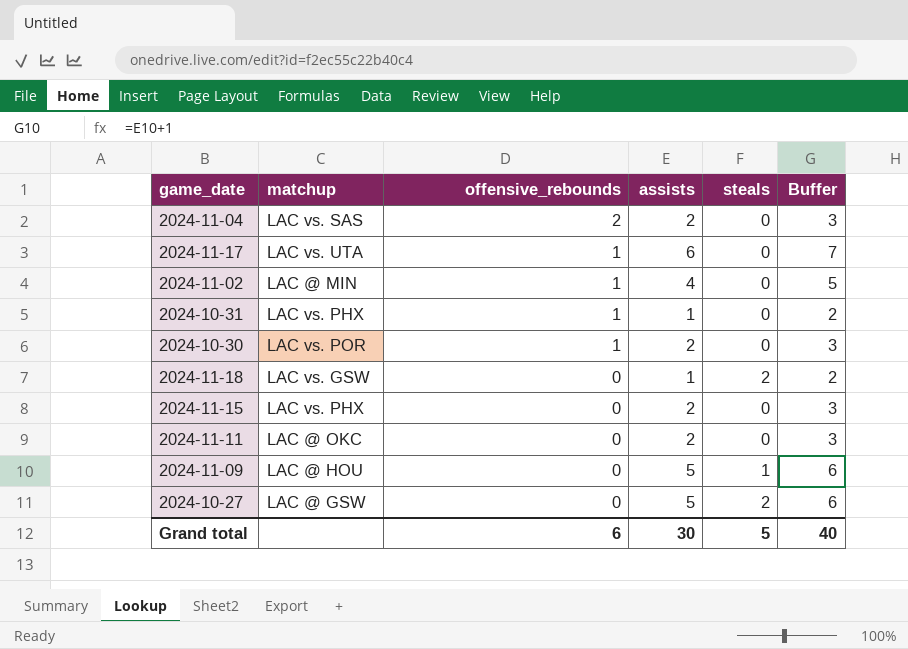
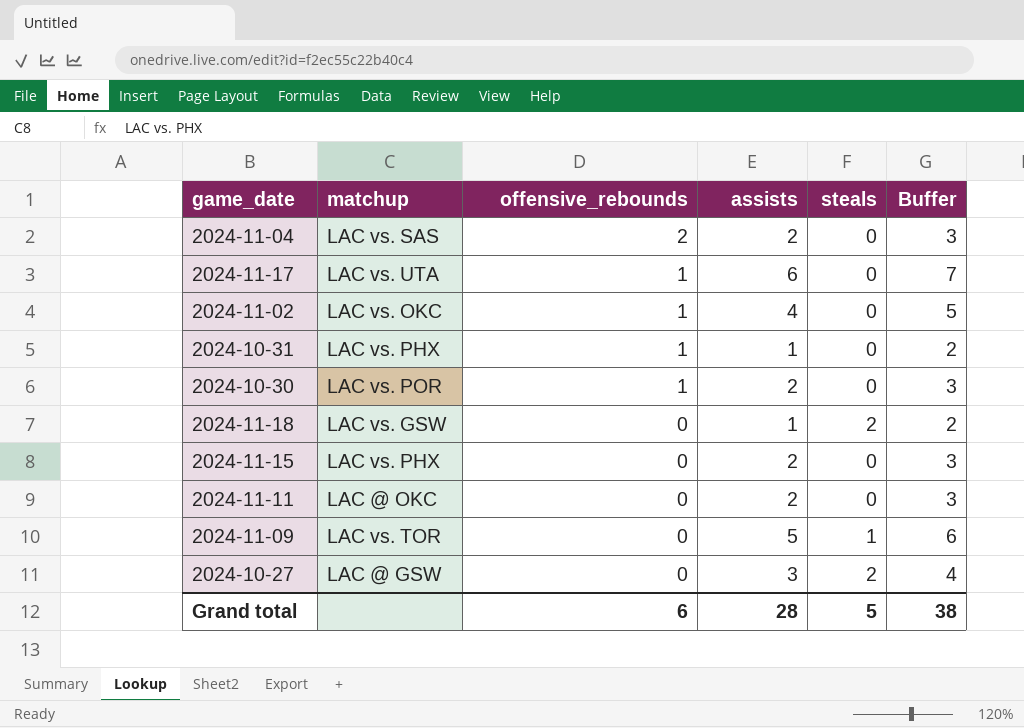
2024-11-02 | matchup: LAC @ MIN -> LAC vs. OKC
2024-11-09 | matchup: LAC @ HOU -> LAC vs. TOR
2024-10-27 | assists: 5 -> 3
2024-10-27 | Buffer: 6 -> 4
Grand total | assists: 30 -> 28
Grand total | Buffer: 40 -> 38

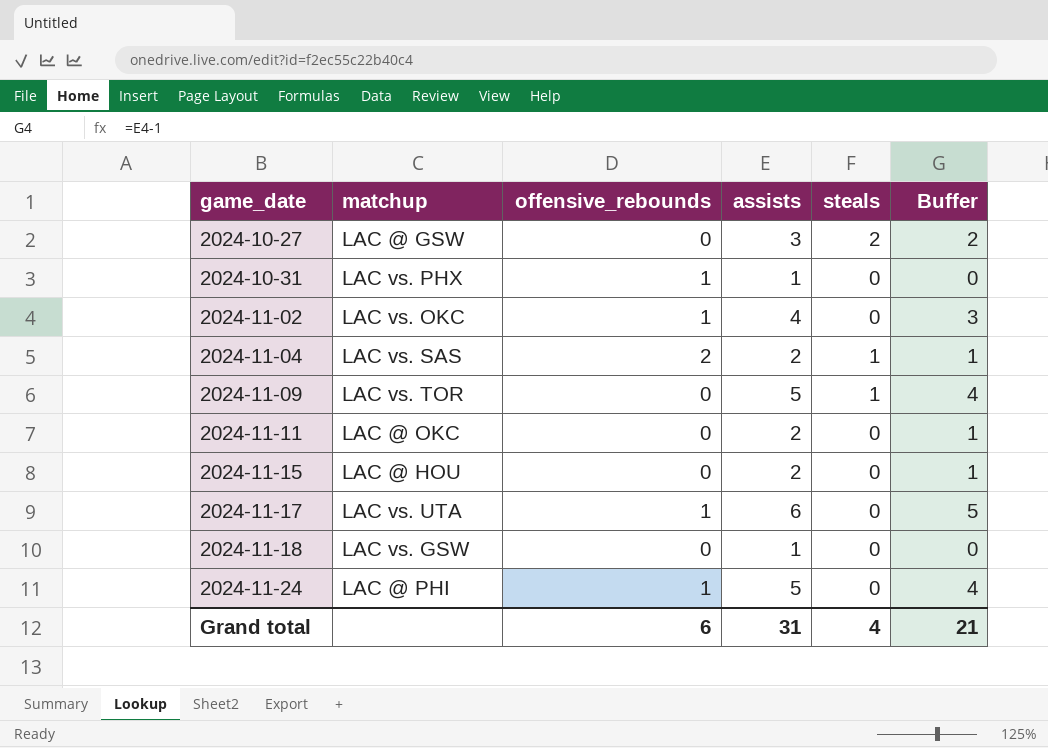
row order: offensive_rebounds descending -> game_date ascending
column Buffer | formula: [assists] + 1 -> [assists] - 1
row 2024-10-30: LAC vs. POR | 1 | 2 | 0 | 3 -> none
2024-11-04 | steals: 0 -> 1
2024-11-15 | matchup: LAC vs. PHX -> LAC @ HOU
2024-11-18 | steals: 2 -> 0
row 2024-11-24: none -> LAC @ PHI | 1 | 5 | 0 | 4
Grand total | assists: 28 -> 31
Grand total | steals: 5 -> 4
Grand total | Buffer: 38 -> 21

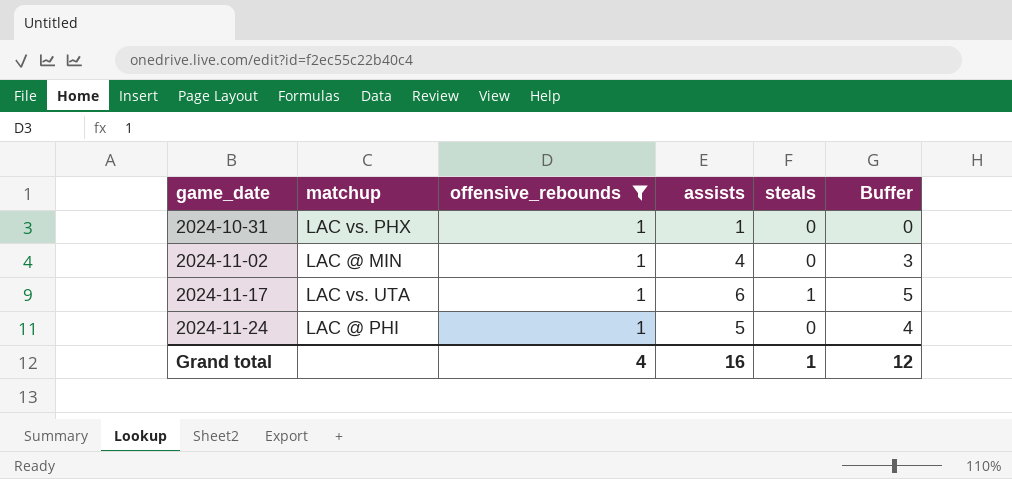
filter: none -> offensive_rebounds = 1
2024-11-02 | matchup: LAC vs. OKC -> LAC @ MIN
2024-11-17 | steals: 0 -> 1
Grand total | offensive_rebounds: 6 -> 4
Grand total | assists: 31 -> 16
Grand total | steals: 4 -> 1
Grand total | Buffer: 21 -> 12

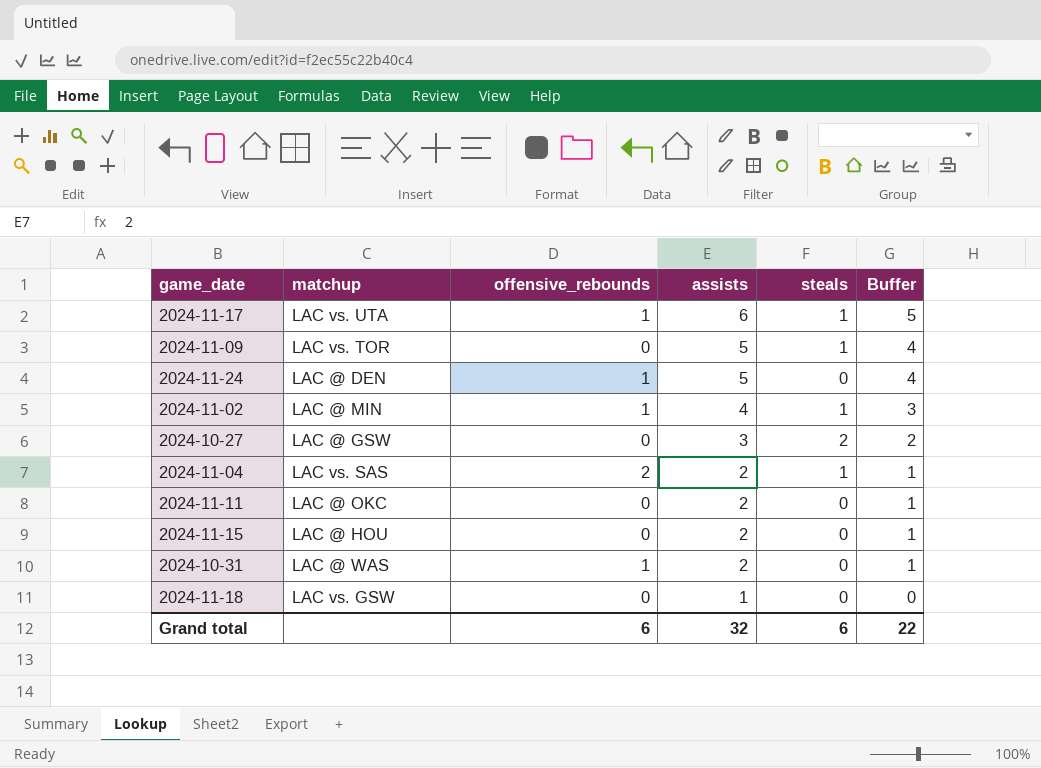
filter: offensive_rebounds = 1 -> none
row order: game_date ascending -> assists descending
2024-11-24 | matchup: LAC @ PHI -> LAC @ DEN
2024-11-02 | steals: 0 -> 1
2024-10-31 | matchup: LAC vs. PHX -> LAC @ WAS
2024-10-31 | assists: 1 -> 2
2024-10-31 | Buffer: 0 -> 1
Grand total | offensive_rebounds: 4 -> 6
Grand total | assists: 16 -> 32
Grand total | steals: 1 -> 6
Grand total | Buffer: 12 -> 22

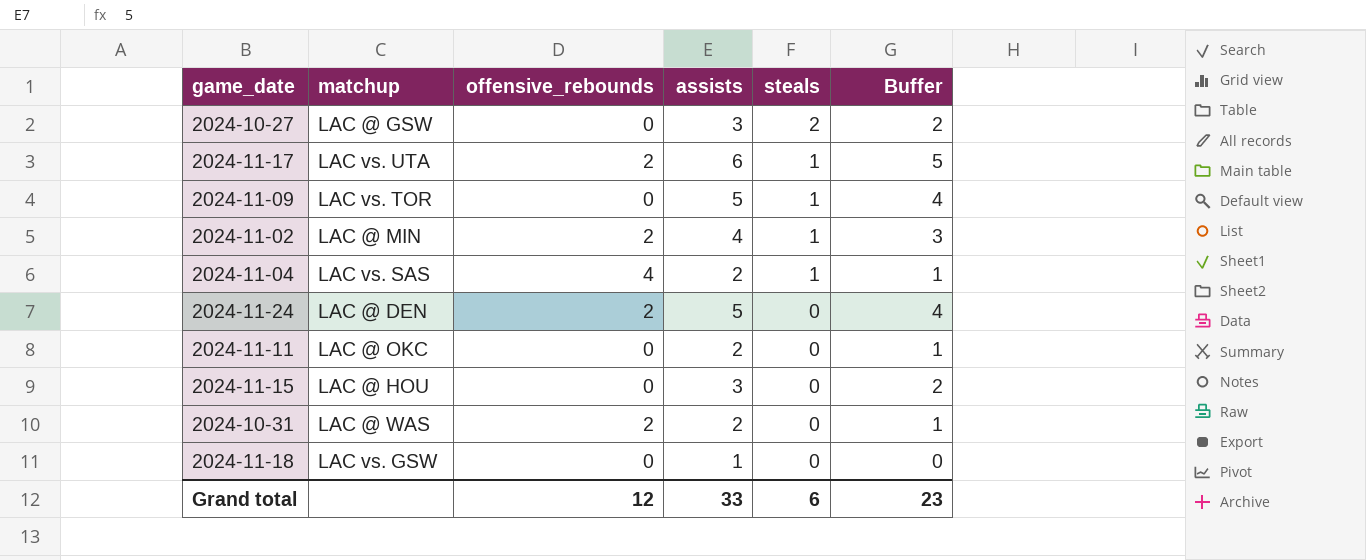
row order: assists descending -> steals descending
2024-11-17 | offensive_rebounds: 1 -> 2
2024-11-02 | offensive_rebounds: 1 -> 2
2024-11-04 | offensive_rebounds: 2 -> 4
2024-11-24 | offensive_rebounds: 1 -> 2
2024-11-15 | assists: 2 -> 3
2024-11-15 | Buffer: 1 -> 2
2024-10-31 | offensive_rebounds: 1 -> 2
Grand total | offensive_rebounds: 6 -> 12
Grand total | assists: 32 -> 33
Grand total | Buffer: 22 -> 23

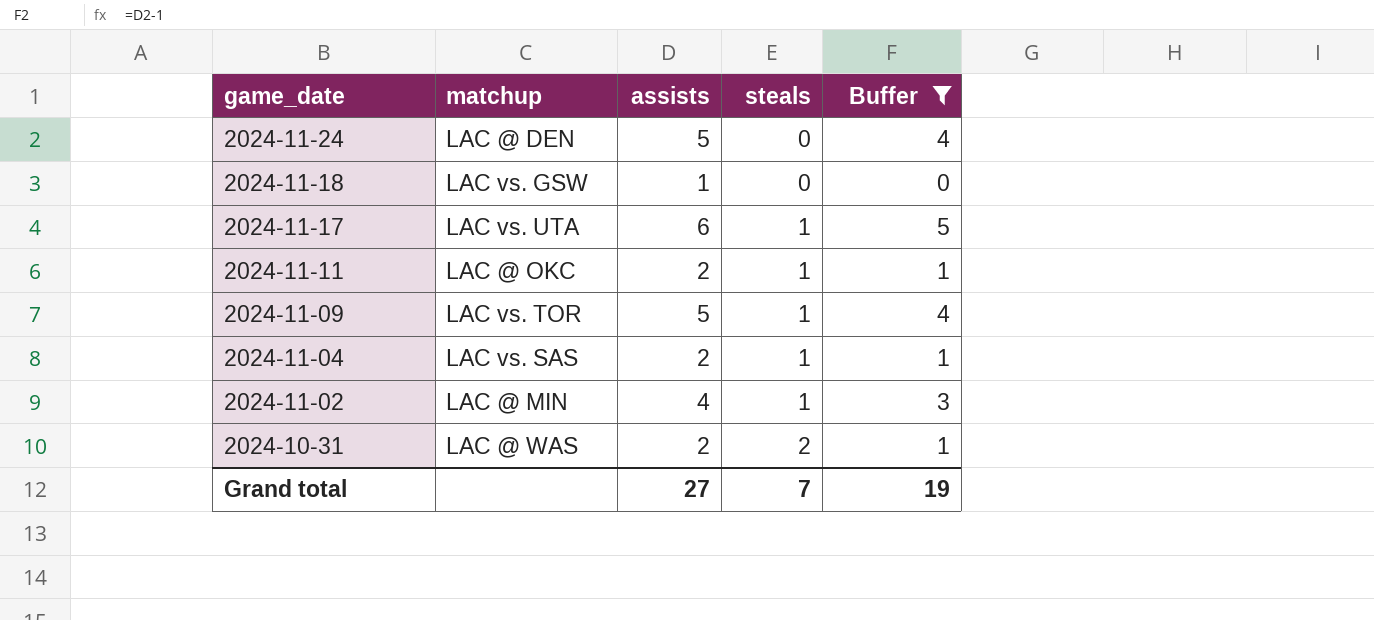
filter: none -> Buffer != 2
row order: steals descending -> game_date descending
column offensive_rebounds | position: 3 -> none
2024-11-11 | steals: 0 -> 1
2024-10-31 | steals: 0 -> 2
Grand total | assists: 33 -> 27
Grand total | steals: 6 -> 7
Grand total | Buffer: 23 -> 19

